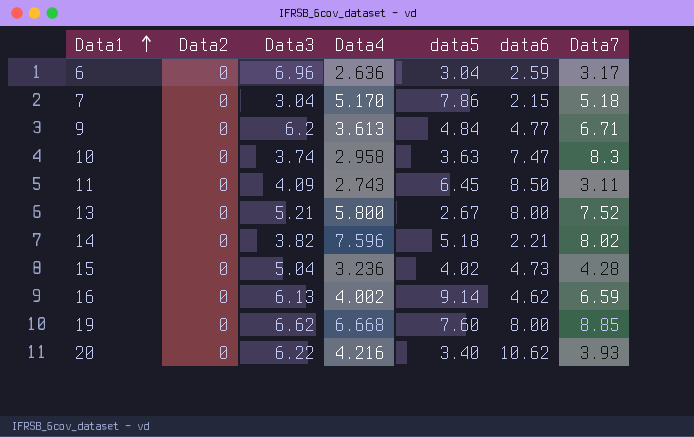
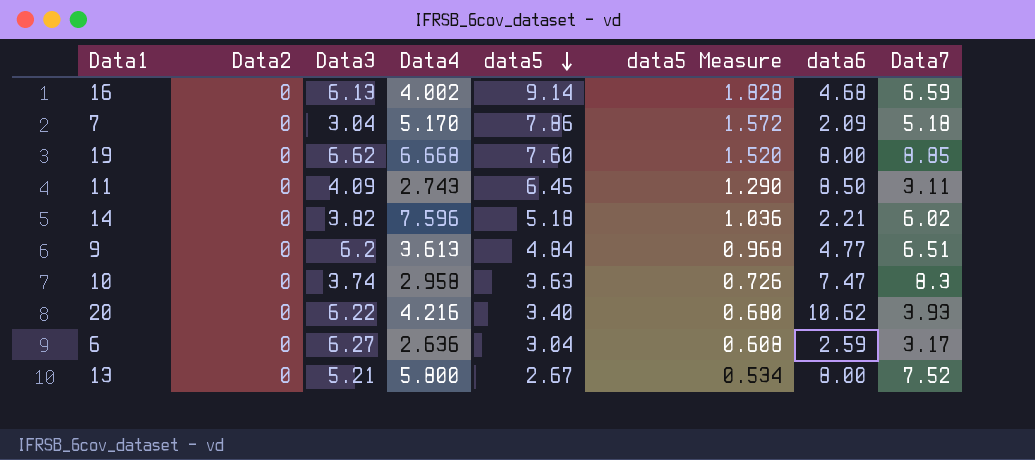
row order: Data1 ascending -> data5 descending
column data5 Measure | formula: none -> [data5] * 0.2
row 15: 0 | 5.04 | 3.236 | 4.02 | 4.73 | 4.28 -> none
16 | data6: 4.62 -> 4.68
7 | data6: 2.15 -> 2.09
14 | Data7: 8.02 -> 6.02
9 | Data7: 6.71 -> 6.51
6 | Data3: 6.96 -> 6.27

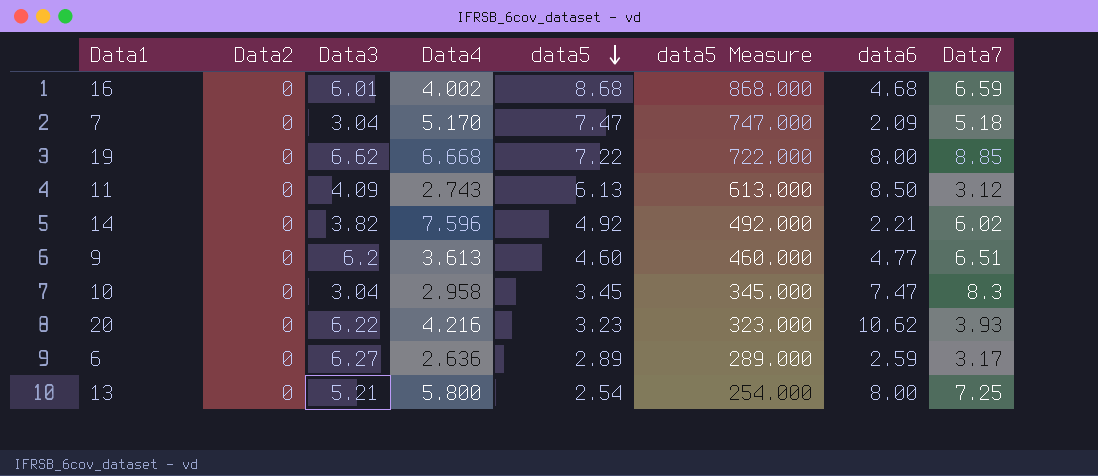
column data5 Measure | formula: [data5] * 0.2 -> [data5] * 100
16 | Data3: 6.13 -> 6.01
16 | data5: 9.14 -> 8.68
7 | data5: 7.86 -> 7.47
19 | data5: 7.60 -> 7.22
11 | data5: 6.45 -> 6.13
11 | Data7: 3.11 -> 3.12
14 | data5: 5.18 -> 4.92
9 | data5: 4.84 -> 4.60
10 | Data3: 3.74 -> 3.04
10 | data5: 3.63 -> 3.45
20 | data5: 3.40 -> 3.23
6 | data5: 3.04 -> 2.89
13 | data5: 2.67 -> 2.54
13 | Data7: 7.52 -> 7.25

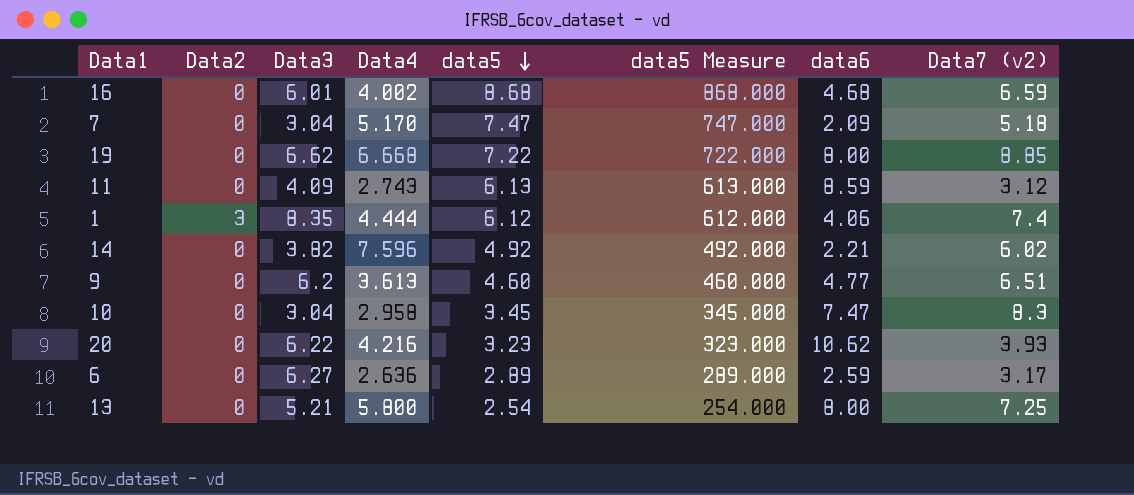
column name: Data7 -> Data7 (v2)
11 | data6: 8.50 -> 8.59
row 1: none -> 3 | 8.35 | 4.444 | 6.12 | 612.000 | 4.06 | 7.4

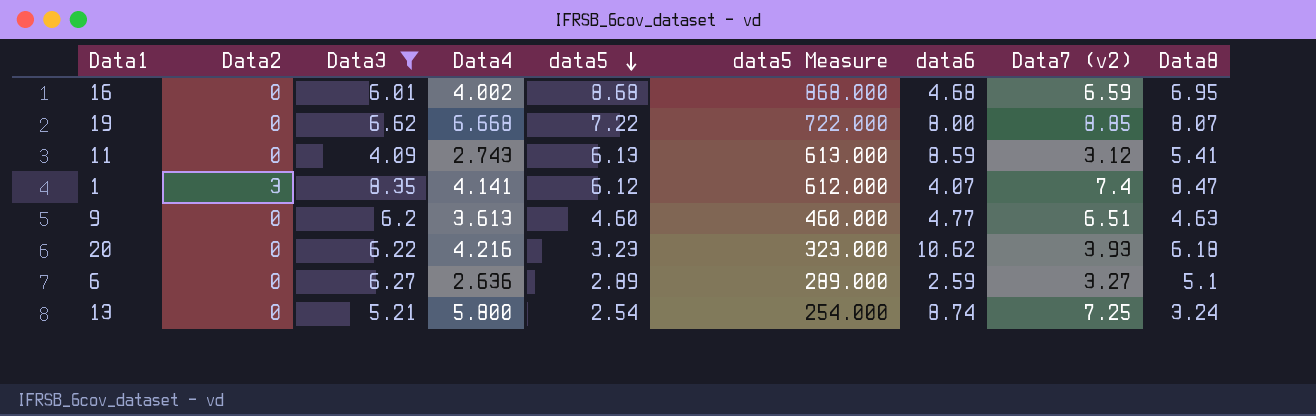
filter: none -> Data3 >= 4.09
column Data8 | position: none -> 9
1 | Data4: 4.444 -> 4.141
1 | data6: 4.06 -> 4.07
6 | Data7 (v2): 3.17 -> 3.27
13 | data6: 8.00 -> 8.74

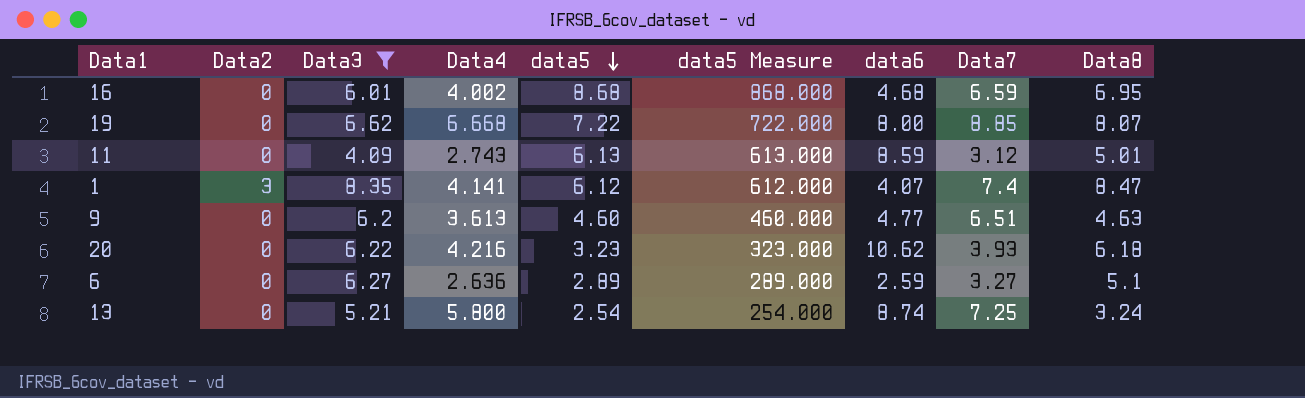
column name: Data7 (v2) -> Data7
11 | Data8: 5.41 -> 5.01

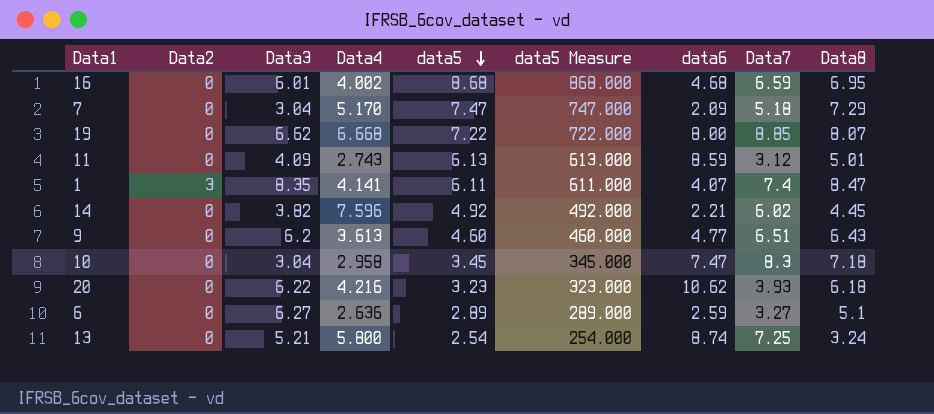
filter: Data3 >= 4.09 -> none
1 | data5: 6.12 -> 6.11
1 | data5 Measure: 612.000 -> 611.000
9 | Data8: 4.63 -> 6.43

